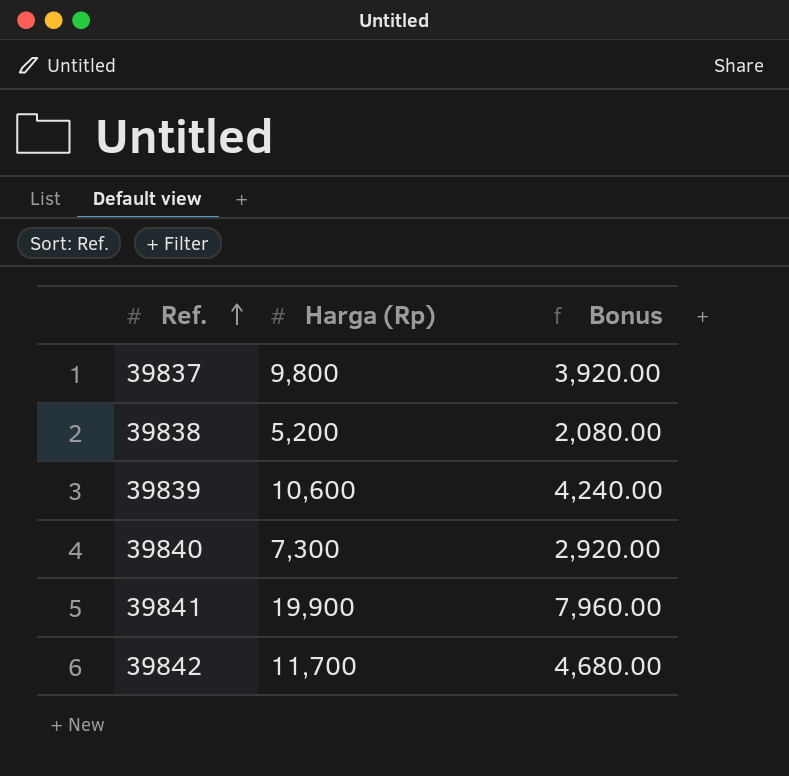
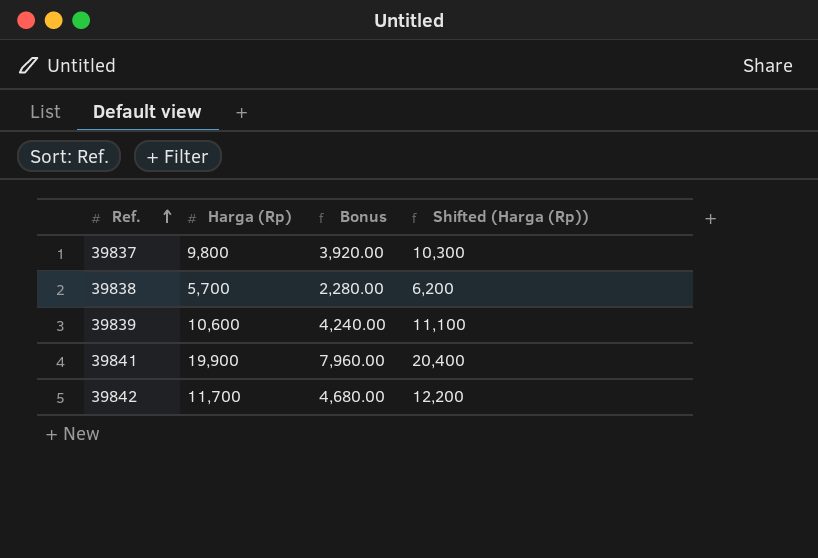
column Shifted (Harga (Rp)) | formula: none -> [Harga (Rp)] + 500
row 39840: 7,300 | 2,920.00 -> none
39838 | Harga (Rp): 5,200 -> 5,700
39838 | Bonus: 2,080.00 -> 2,280.00

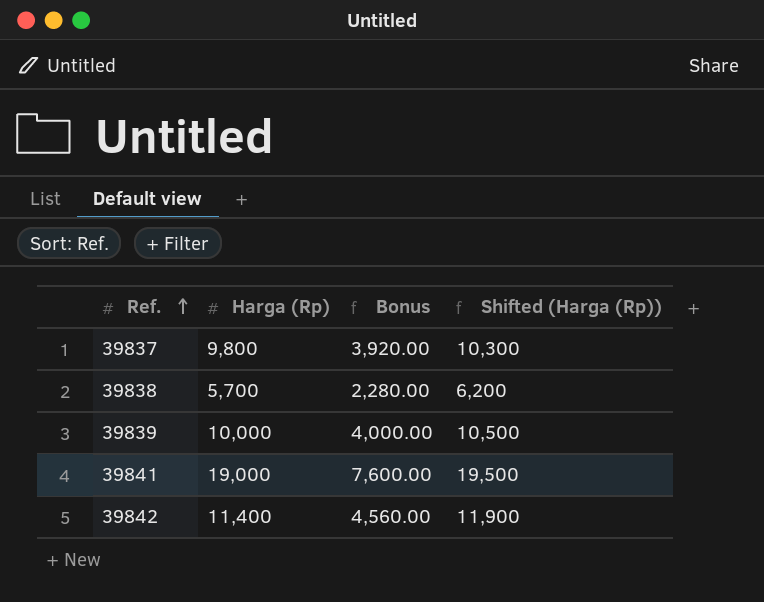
39839 | Harga (Rp): 10,600 -> 10,000
39839 | Bonus: 4,240.00 -> 4,000.00
39839 | Shifted (Harga (Rp)): 11,100 -> 10,500
39841 | Harga (Rp): 19,900 -> 19,000
39841 | Bonus: 7,960.00 -> 7,600.00
39841 | Shifted (Harga (Rp)): 20,400 -> 19,500
39842 | Harga (Rp): 11,700 -> 11,400
39842 | Bonus: 4,680.00 -> 4,560.00
39842 | Shifted (Harga (Rp)): 12,200 -> 11,900

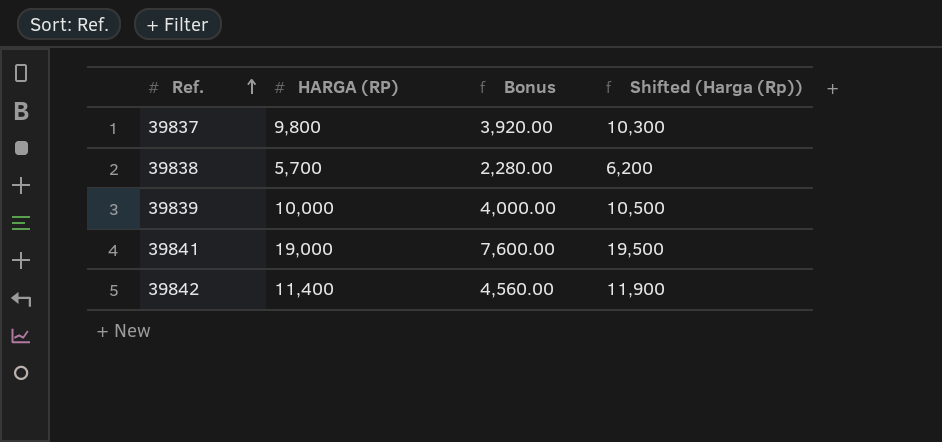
column name: Harga (Rp) -> HARGA (RP)

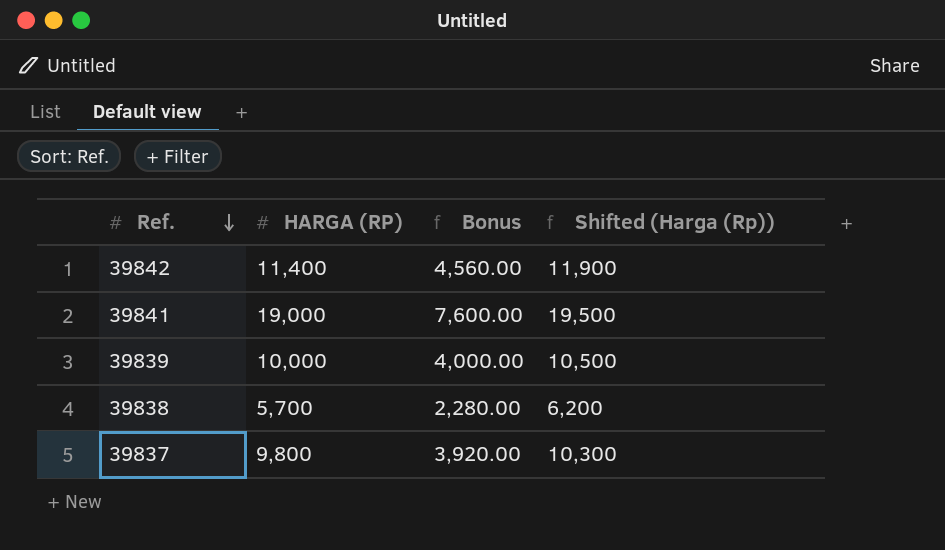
row order: Ref. ascending -> Ref. descending

